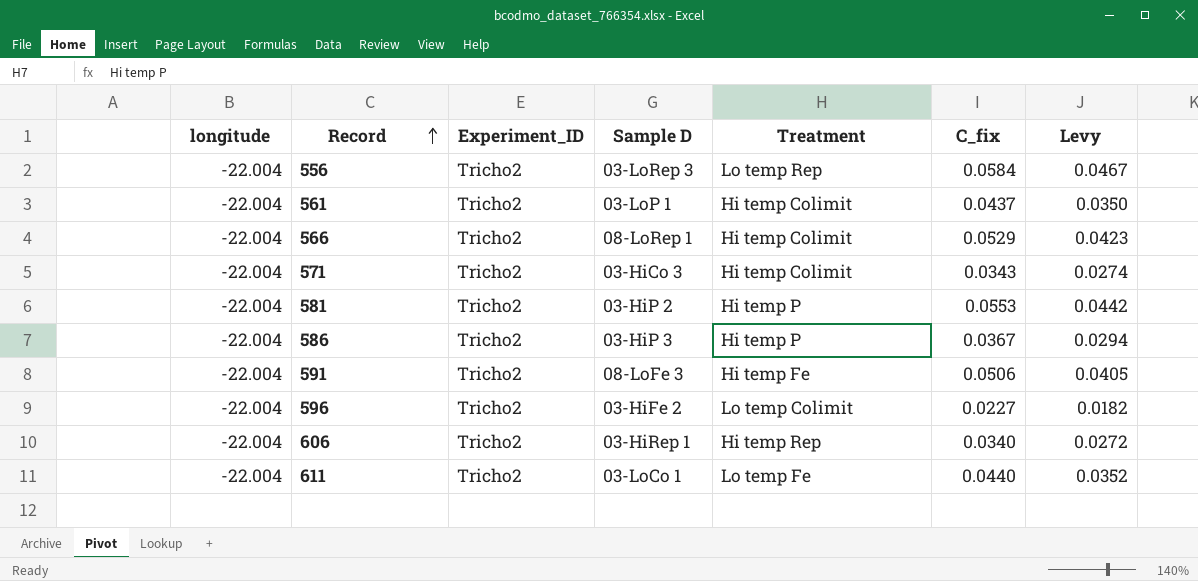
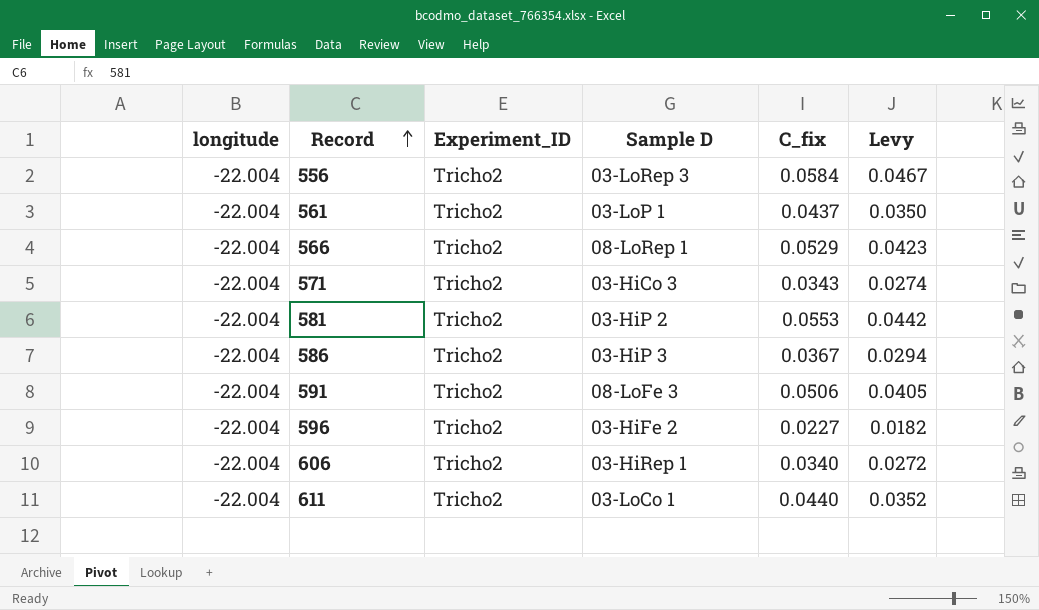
column Treatment | position: 5 -> none

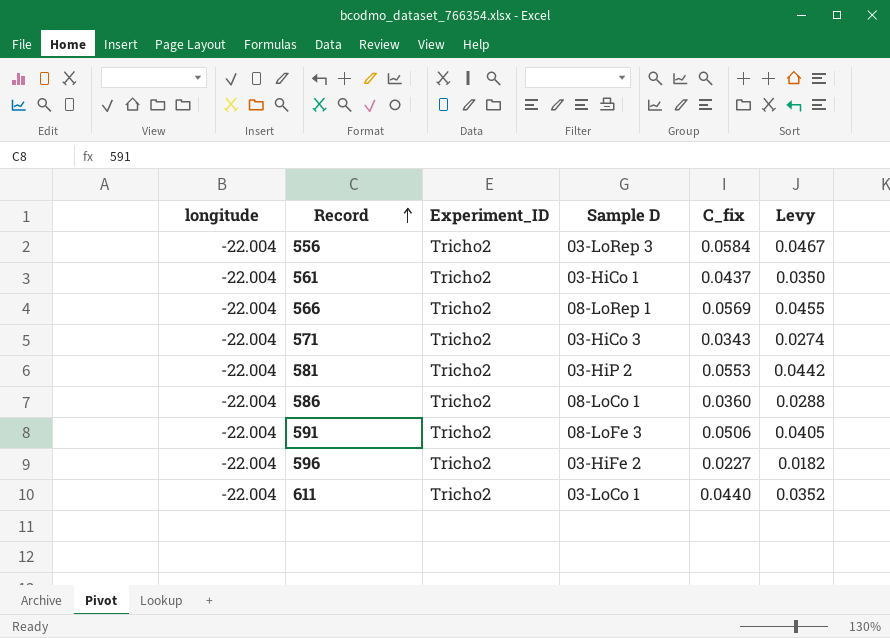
row 606: -22.004 | Tricho2 | 03-HiRep 1 | 0.0340 | 0.0272 -> none
561 | Sample D: 03-LoP 1 -> 03-HiCo 1
566 | C_fix: 0.0529 -> 0.0569
566 | Levy: 0.0423 -> 0.0455
586 | Sample D: 03-HiP 3 -> 08-LoCo 1
586 | C_fix: 0.0367 -> 0.0360
586 | Levy: 0.0294 -> 0.0288

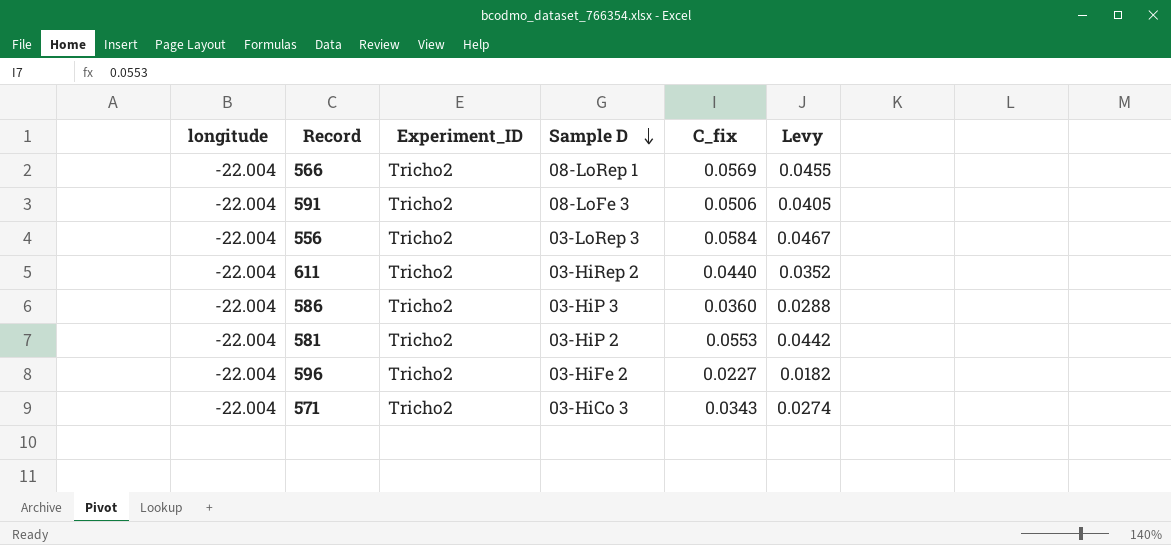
row order: Record ascending -> Sample D descending
row 561: -22.004 | Tricho2 | 03-HiCo 1 | 0.0437 | 0.0350 -> none
611 | Sample D: 03-LoCo 1 -> 03-HiRep 2
586 | Sample D: 08-LoCo 1 -> 03-HiP 3

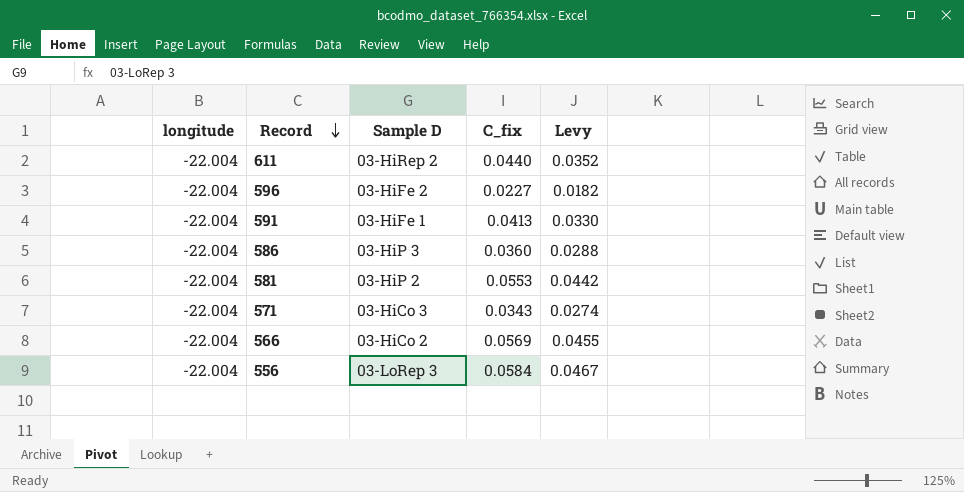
row order: Sample D descending -> Record descending
column Experiment_ID | position: 3 -> none
591 | Sample D: 08-LoFe 3 -> 03-HiFe 1
591 | C_fix: 0.0506 -> 0.0413
591 | Levy: 0.0405 -> 0.0330
566 | Sample D: 08-LoRep 1 -> 03-HiCo 2

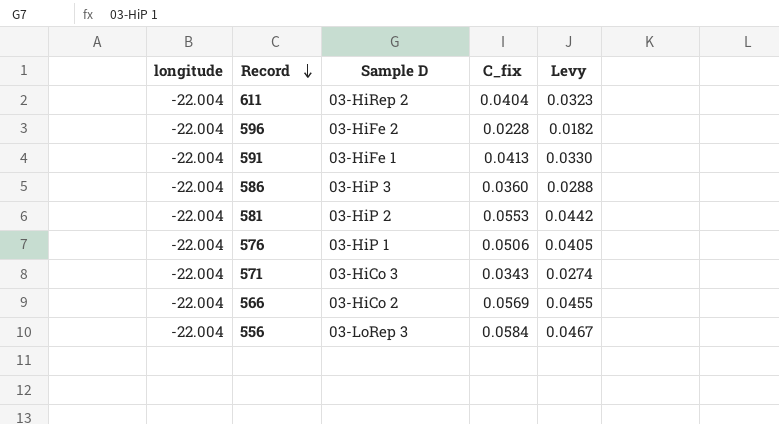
611 | C_fix: 0.0440 -> 0.0404
611 | Levy: 0.0352 -> 0.0323
596 | C_fix: 0.0227 -> 0.0228
row 576: none -> -22.004 | 03-HiP 1 | 0.0506 | 0.0405

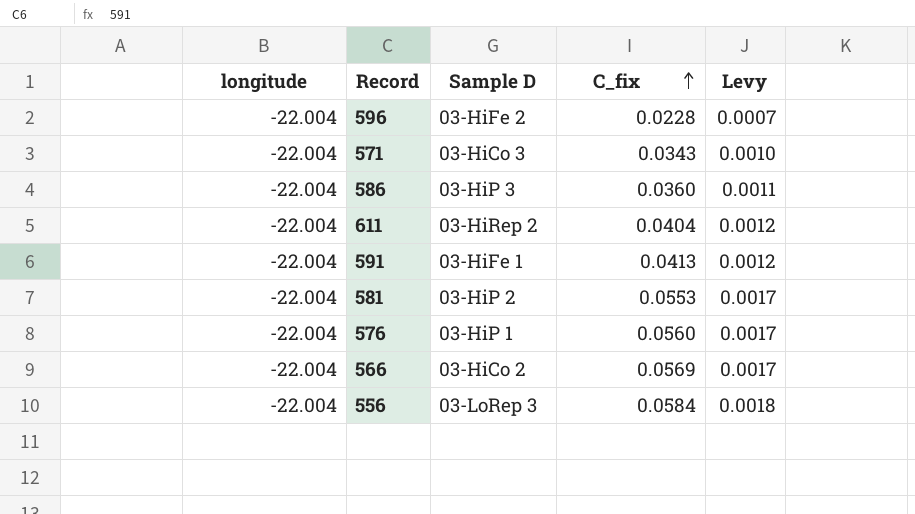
row order: Record descending -> C_fix ascending
column Levy | formula: [C_fix] * 0.8 -> [C_fix] * 0.03
576 | C_fix: 0.0506 -> 0.0560

